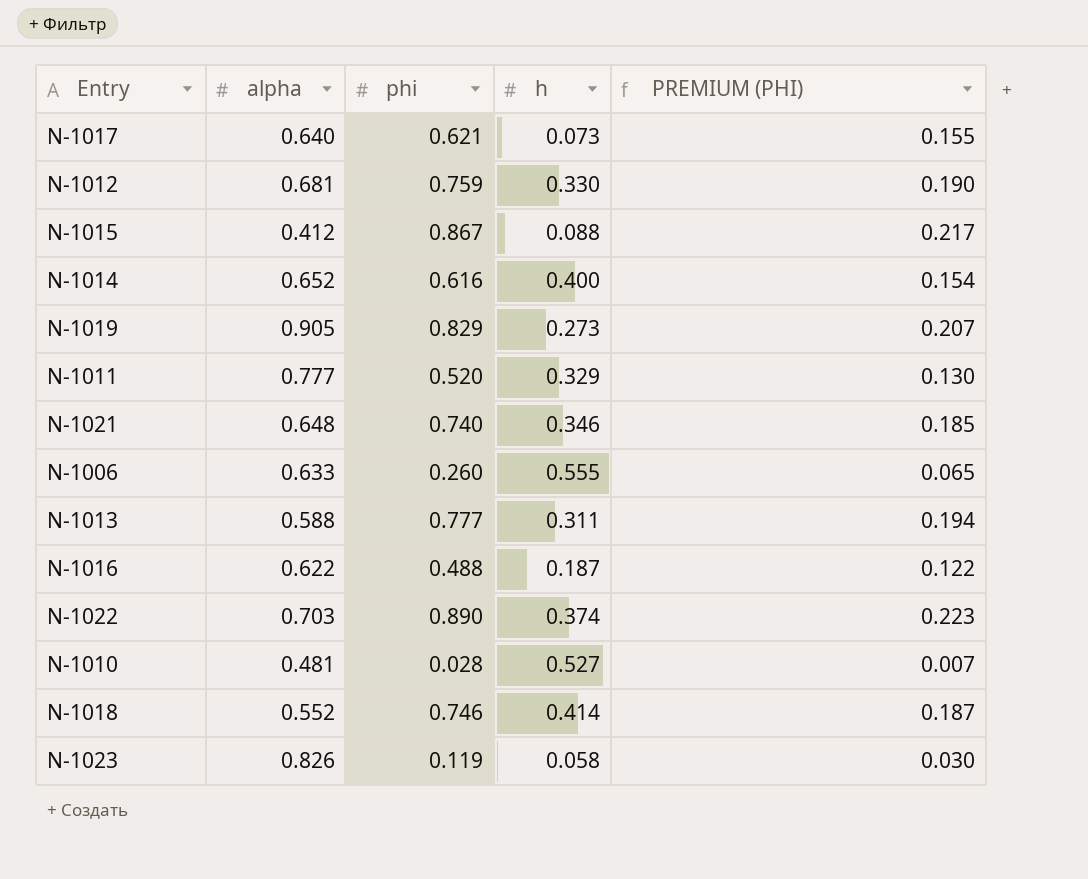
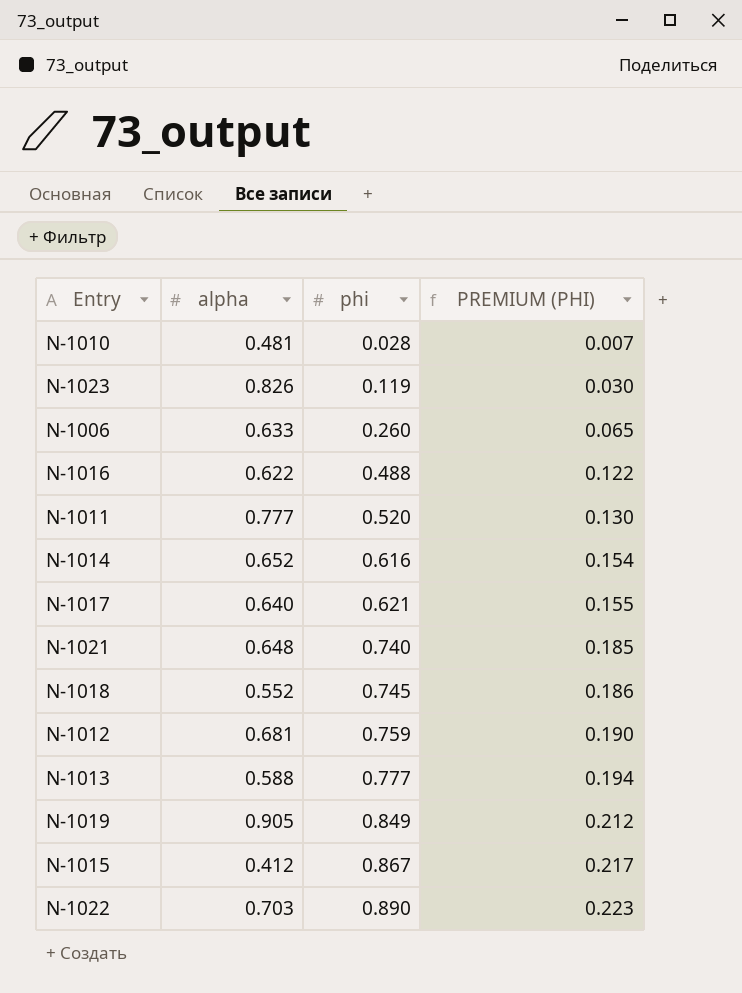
row order: none -> phi ascending
column h | position: 4 -> none
N-1018 | phi: 0.746 -> 0.745
N-1018 | PREMIUM (PHI): 0.187 -> 0.186
N-1019 | phi: 0.829 -> 0.849
N-1019 | PREMIUM (PHI): 0.207 -> 0.212

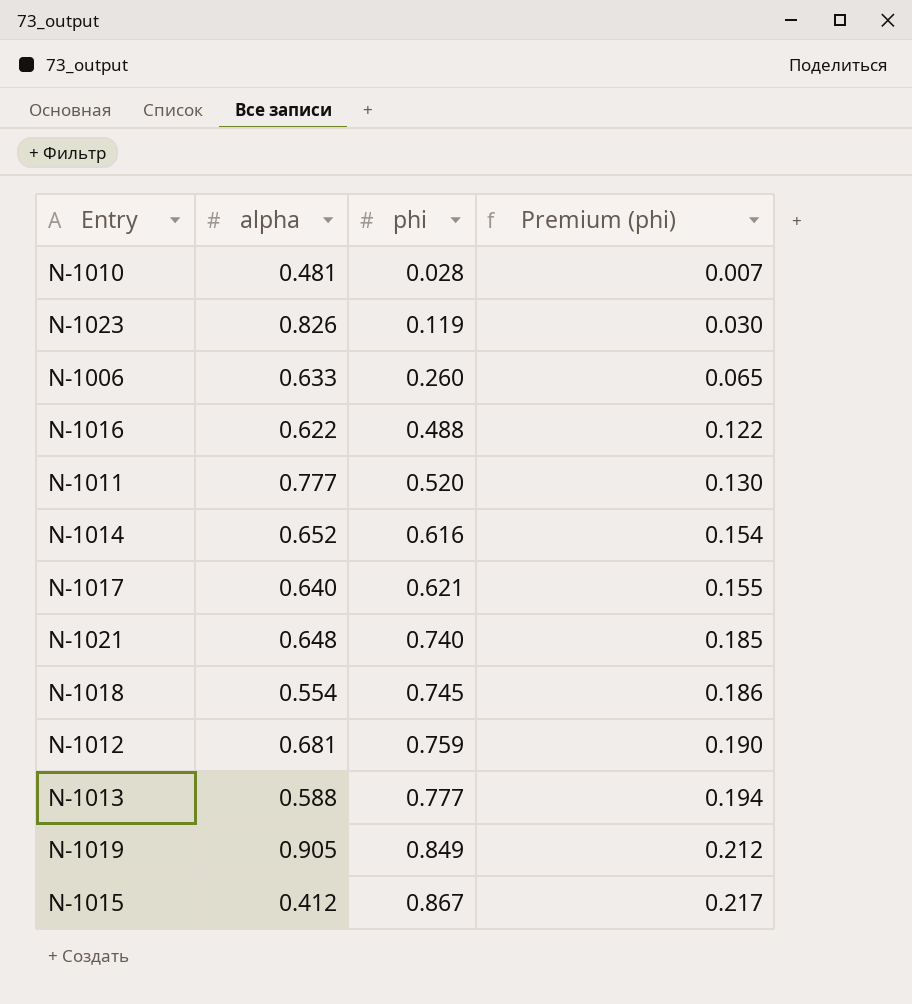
column name: PREMIUM (PHI) -> Premium (phi)
row N-1022: 0.703 | 0.890 | 0.223 -> none
N-1018 | alpha: 0.552 -> 0.554

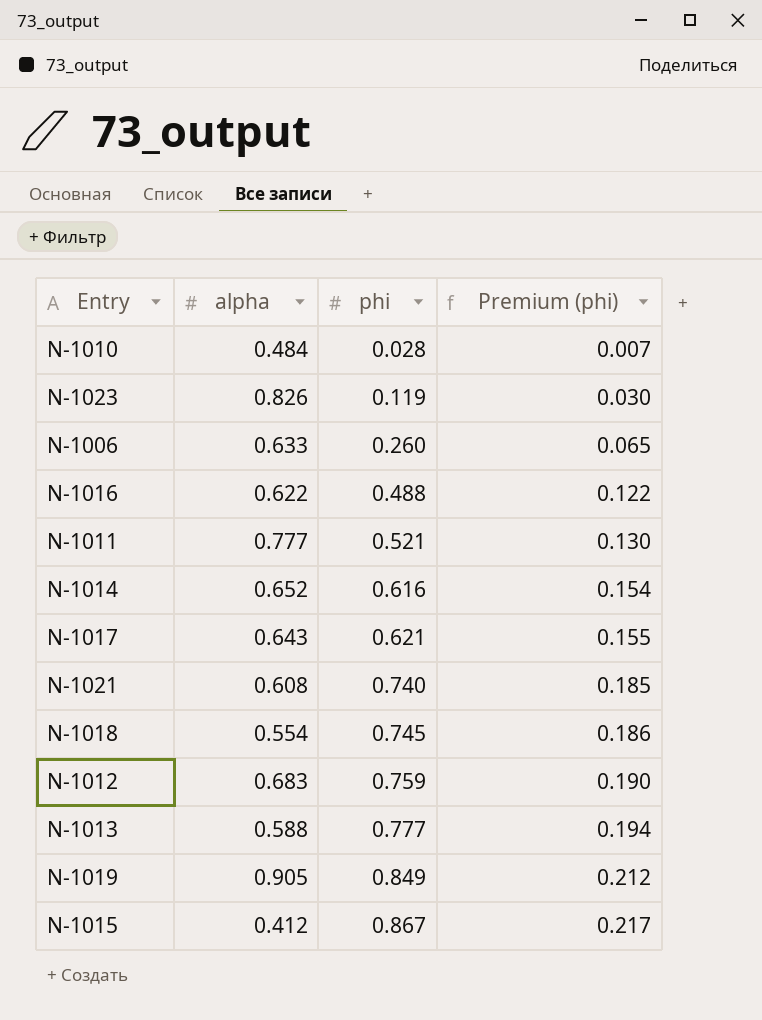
N-1010 | alpha: 0.481 -> 0.484
N-1011 | phi: 0.520 -> 0.521
N-1017 | alpha: 0.640 -> 0.643
N-1021 | alpha: 0.648 -> 0.608
N-1012 | alpha: 0.681 -> 0.683

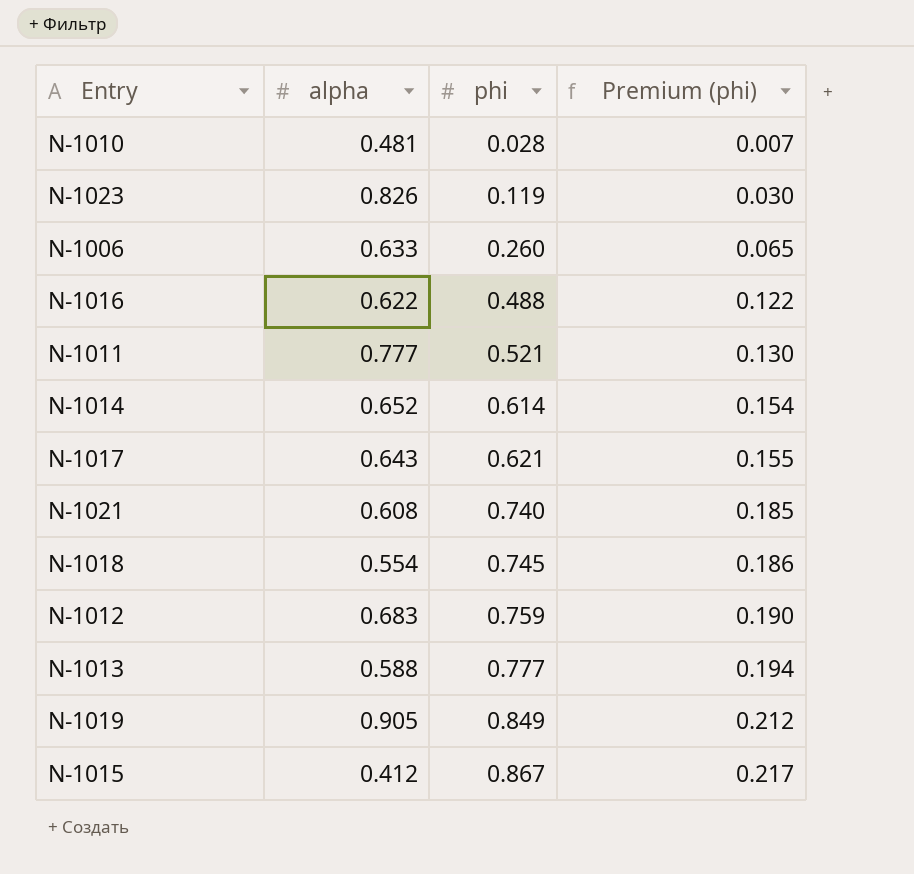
N-1010 | alpha: 0.484 -> 0.481
N-1014 | phi: 0.616 -> 0.614

